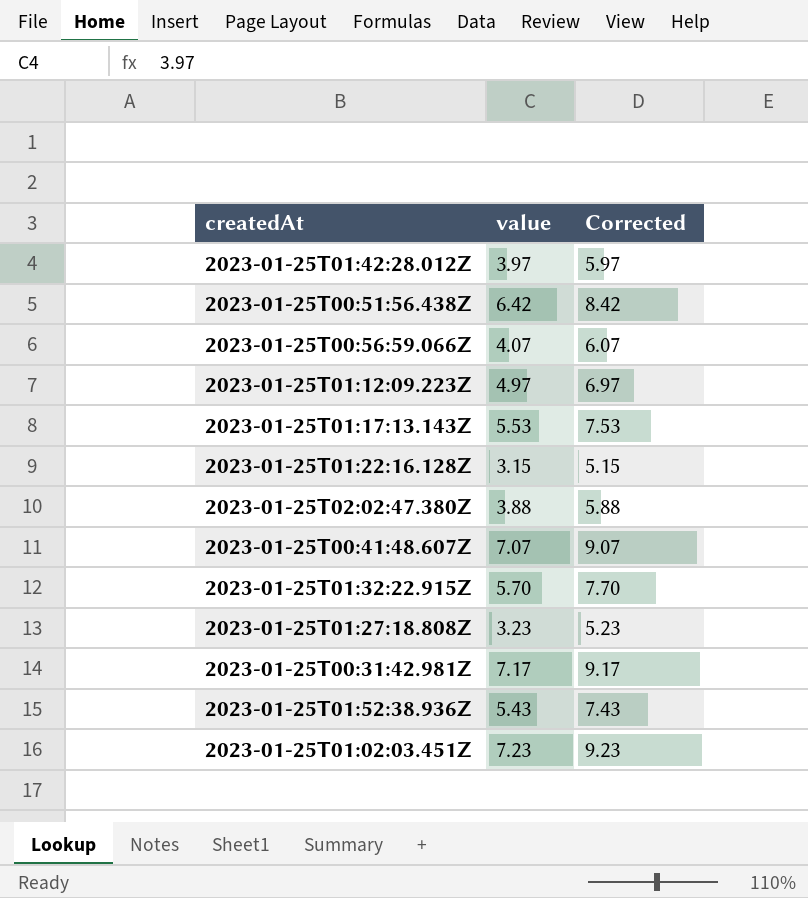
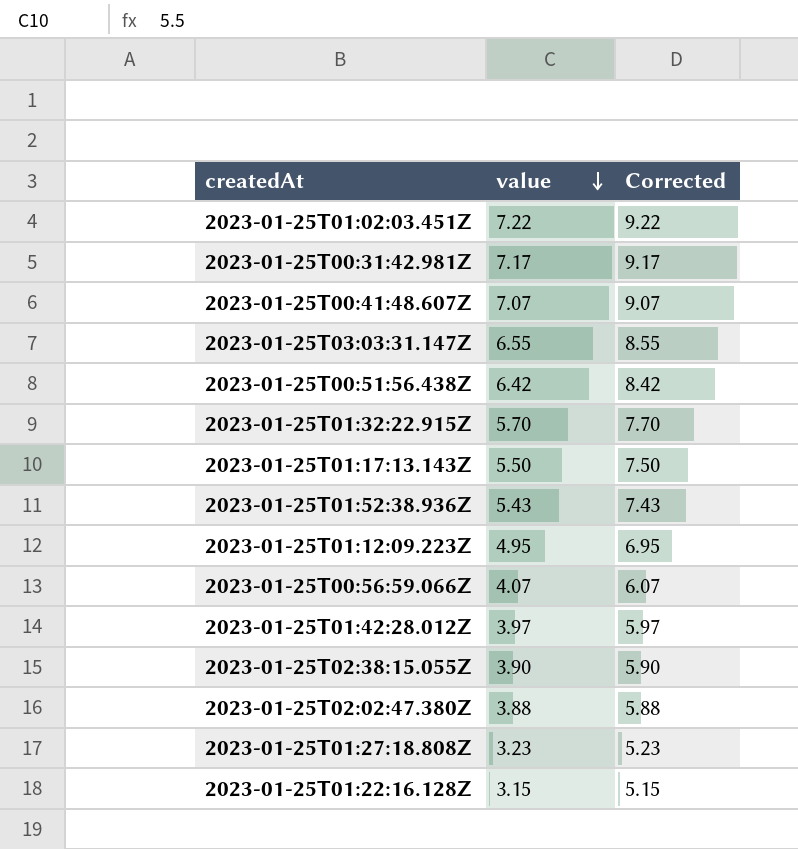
row order: none -> value descending
2023-01-25T01:02:03.451Z | value: 7.23 -> 7.22
2023-01-25T01:02:03.451Z | Corrected: 9.23 -> 9.22
row 2023-01-25T03:03:31.147Z: none -> 6.55 | 8.55
2023-01-25T01:17:13.143Z | value: 5.53 -> 5.50
2023-01-25T01:17:13.143Z | Corrected: 7.53 -> 7.50
2023-01-25T01:12:09.223Z | value: 4.97 -> 4.95
2023-01-25T01:12:09.223Z | Corrected: 6.97 -> 6.95
row 2023-01-25T02:38:15.055Z: none -> 3.90 | 5.90

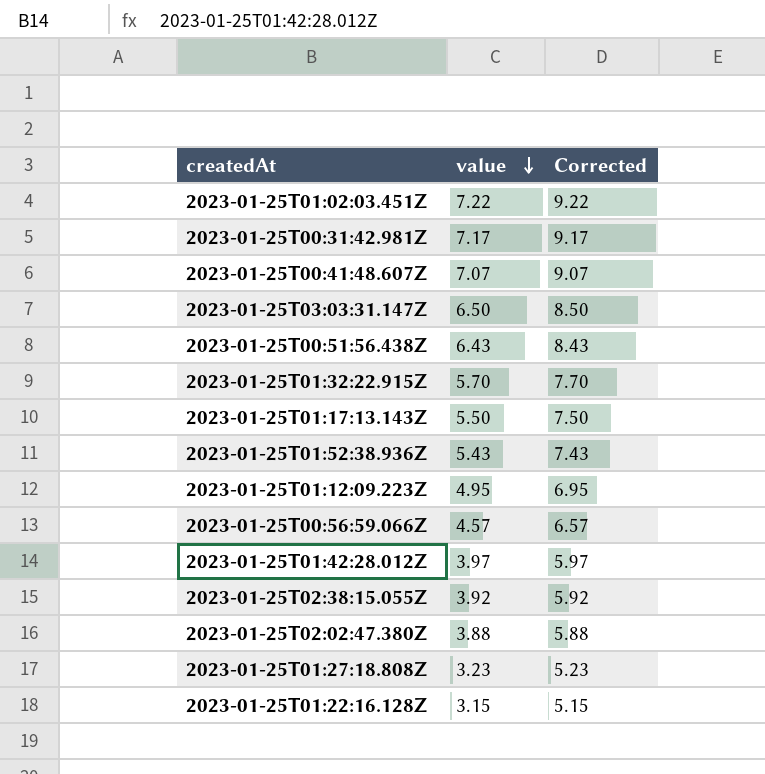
2023-01-25T03:03:31.147Z | value: 6.55 -> 6.50
2023-01-25T03:03:31.147Z | Corrected: 8.55 -> 8.50
2023-01-25T00:51:56.438Z | value: 6.42 -> 6.43
2023-01-25T00:51:56.438Z | Corrected: 8.42 -> 8.43
2023-01-25T00:56:59.066Z | value: 4.07 -> 4.57
2023-01-25T00:56:59.066Z | Corrected: 6.07 -> 6.57
2023-01-25T02:38:15.055Z | value: 3.90 -> 3.92
2023-01-25T02:38:15.055Z | Corrected: 5.90 -> 5.92

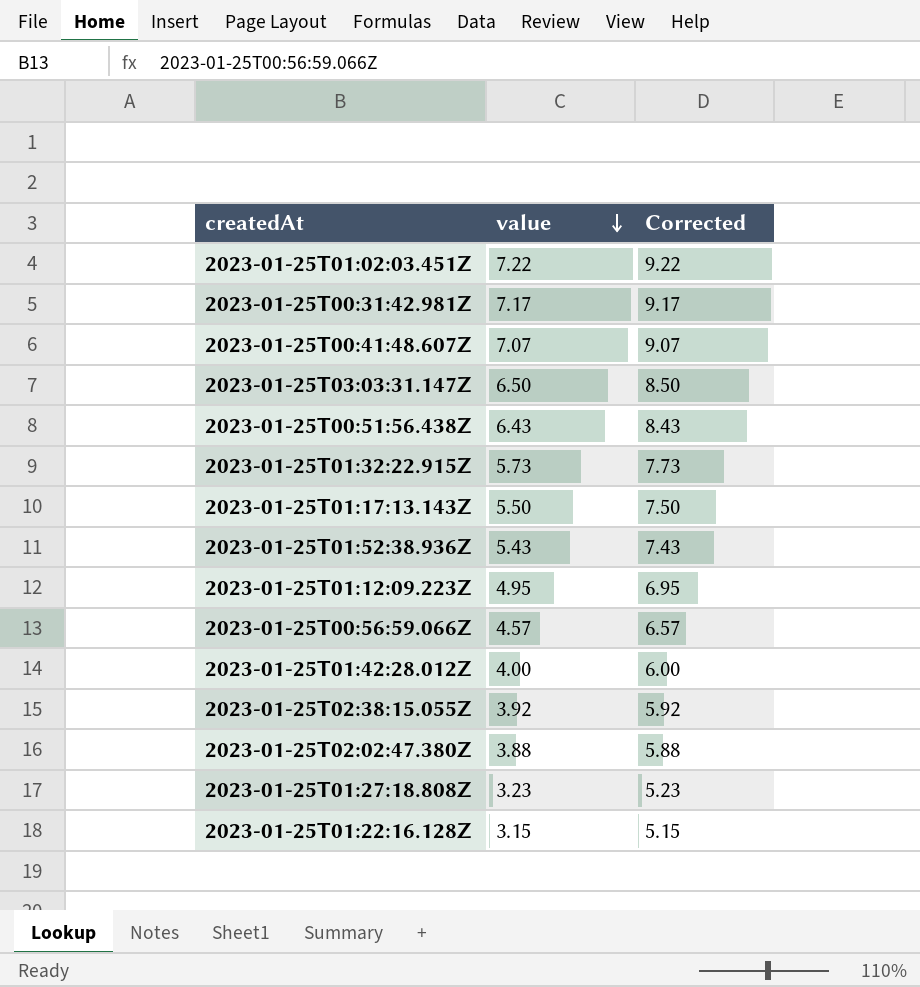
2023-01-25T01:32:22.915Z | value: 5.70 -> 5.73
2023-01-25T01:32:22.915Z | Corrected: 7.70 -> 7.73
2023-01-25T01:42:28.012Z | value: 3.97 -> 4.00
2023-01-25T01:42:28.012Z | Corrected: 5.97 -> 6.00

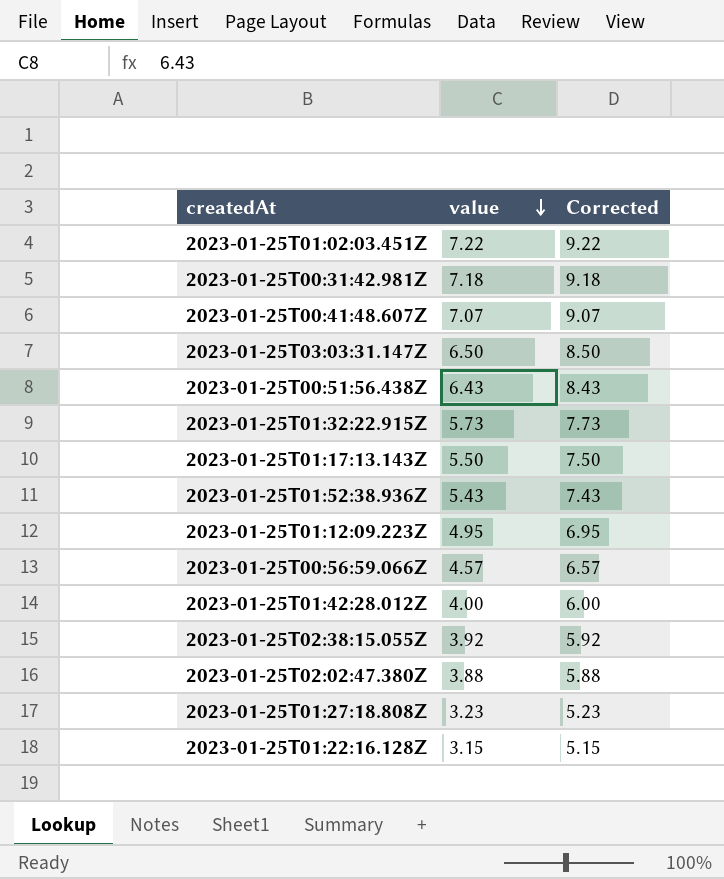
2023-01-25T00:31:42.981Z | value: 7.17 -> 7.18
2023-01-25T00:31:42.981Z | Corrected: 9.17 -> 9.18

